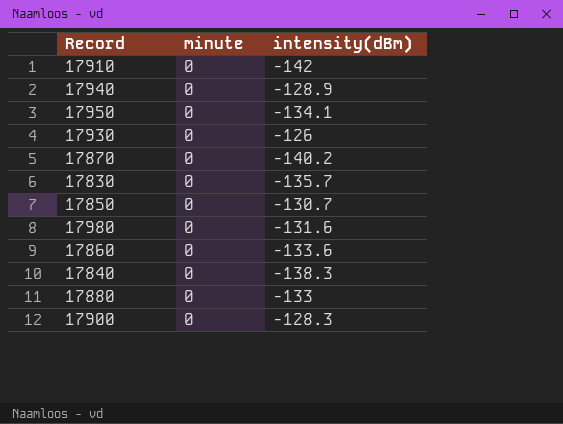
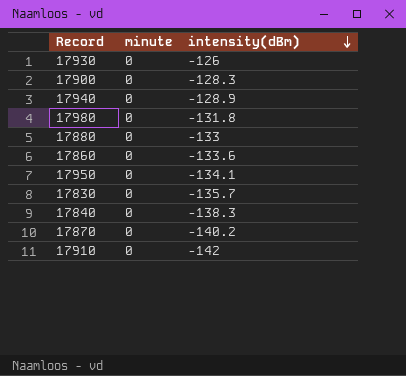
row order: none -> intensity(dBm) descending
row 17850: 0 | -130.7 -> none
17980 | intensity(dBm): -131.6 -> -131.8

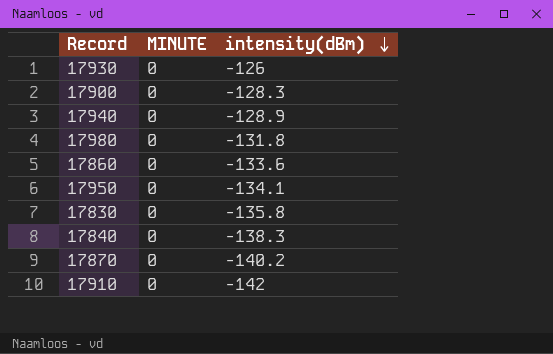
column name: minute -> MINUTE
row 17880: 0 | -133 -> none
17830 | intensity(dBm): -135.7 -> -135.8

